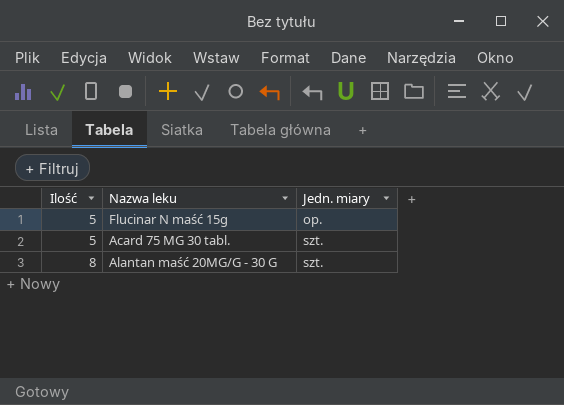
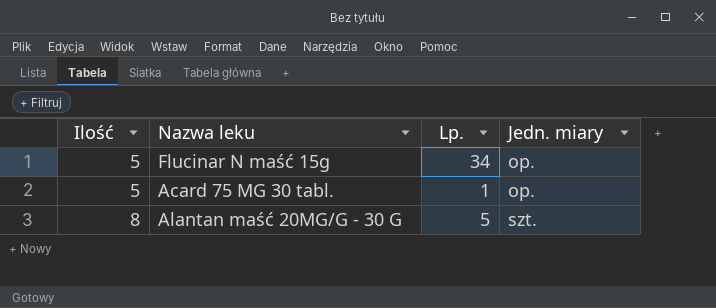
column Lp. | position: none -> 3
Acard 75 MG 30 tabl. | Jedn. miary: szt. -> op.

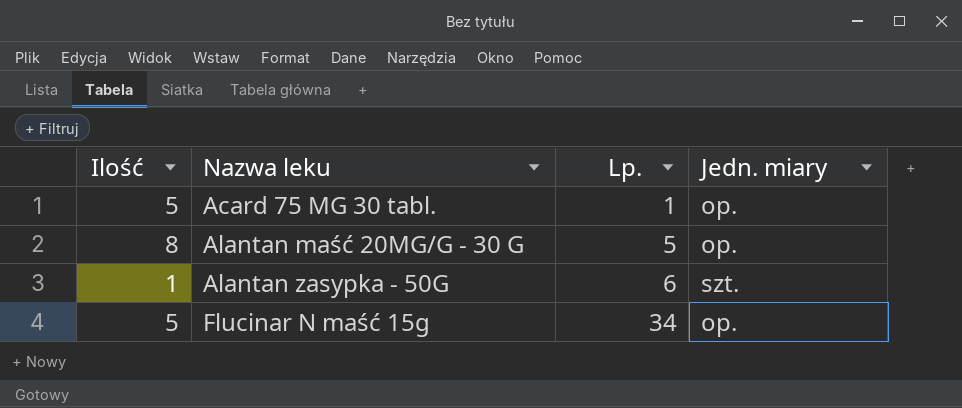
row order: Ilość ascending -> Nazwa leku ascending
Alantan maść 20MG/G - 30 G | Jedn. miary: szt. -> op.
row Alantan zasypka - 50G: none -> 1 | 6 | szt.

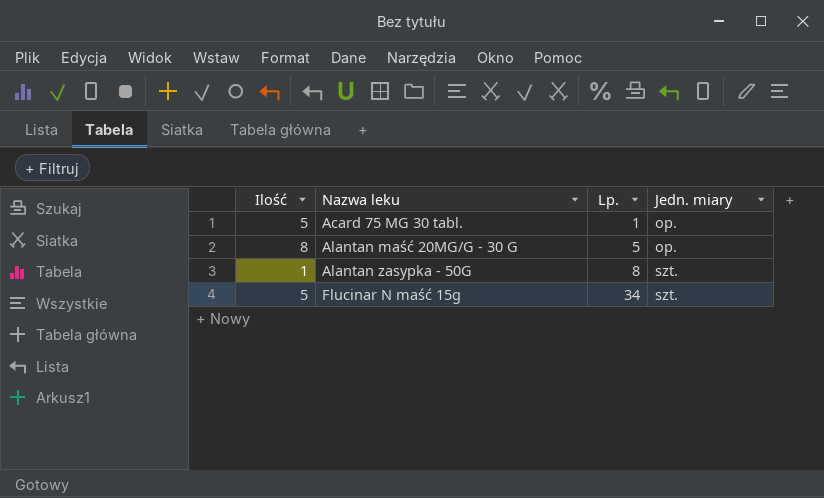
Alantan zasypka - 50G | Lp.: 6 -> 8
Flucinar N maść 15g | Jedn. miary: op. -> szt.

